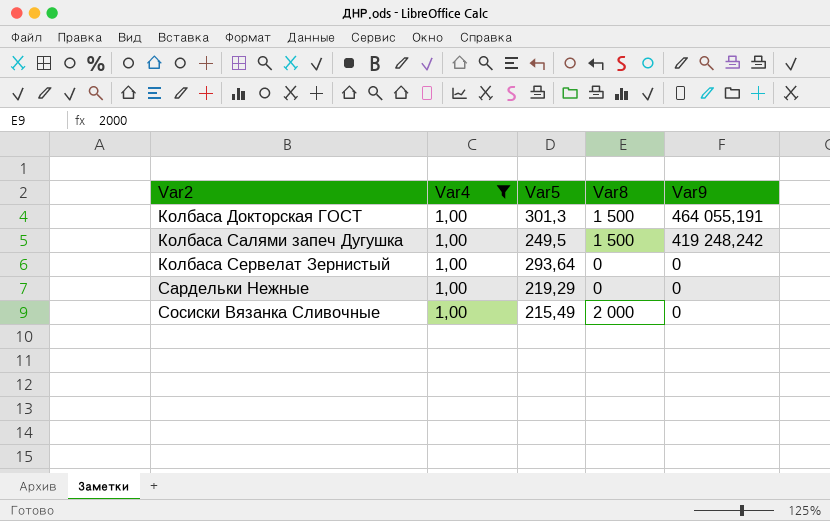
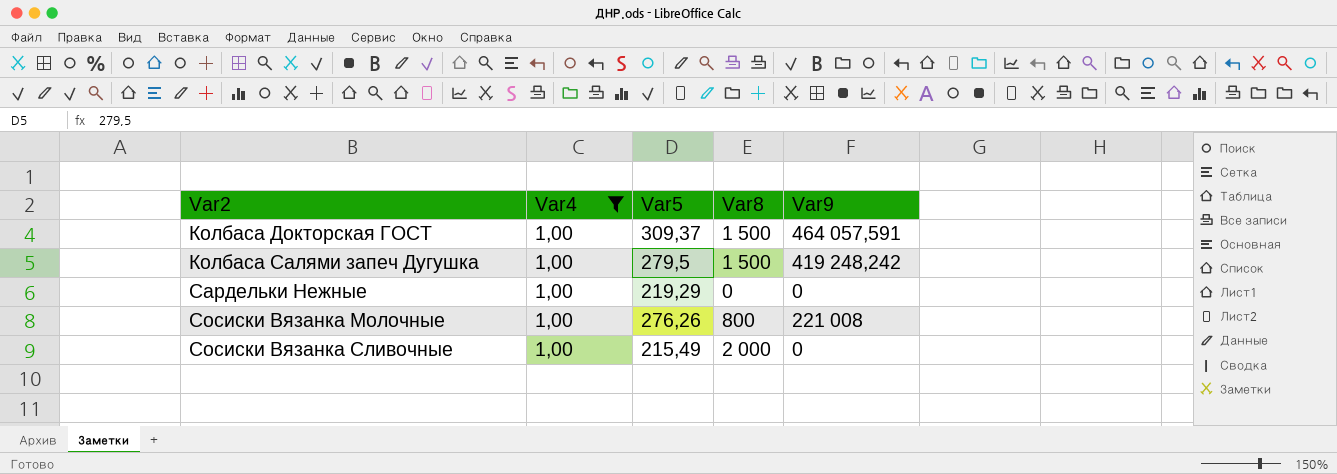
row Колбаса Сервелат Зернистый: 1,00 | 293,64 | 0 | 0 -> none
Колбаса Докторская ГОСТ | Var5: 301,3 -> 309,37
Колбаса Докторская ГОСТ | Var9: 464 055,191 -> 464 057,591
Колбаса Салями запеч Дугушка | Var5: 249,5 -> 279,5
row Сосиски Вязанка Молочные: none -> 1,00 | 276,26 | 800 | 221 008

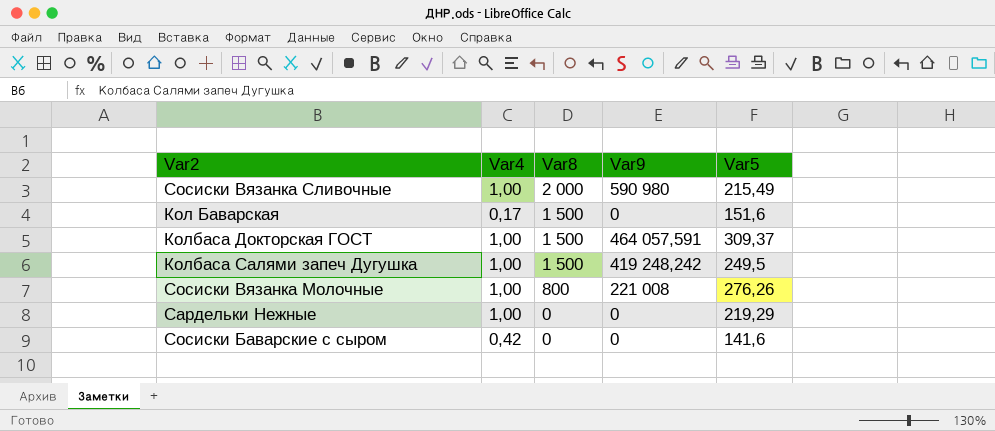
filter: Var4 = 1,00 -> none
row order: Var2 ascending -> Var8 descending
column Var5 | position: 3 -> 5
Сосиски Вязанка Сливочные | Var9: 0 -> 590 980
Колбаса Салями запеч Дугушка | Var5: 279,5 -> 249,5

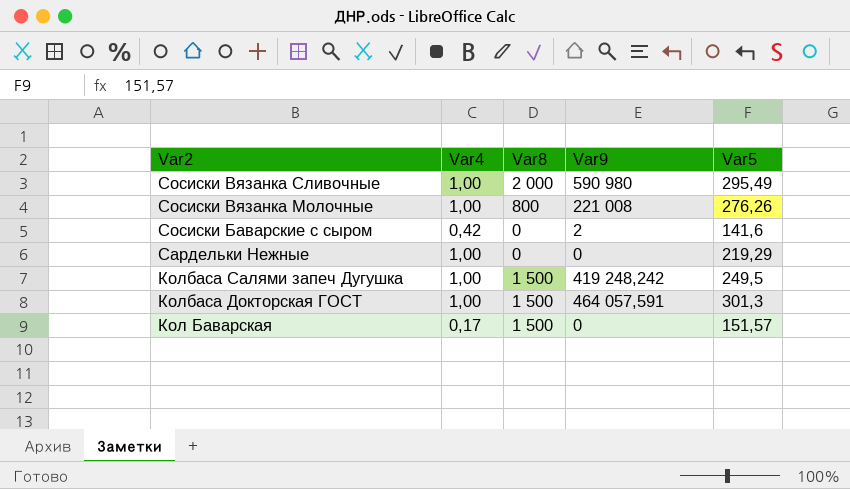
row order: Var8 descending -> Var2 descending
Сосиски Вязанка Сливочные | Var5: 215,49 -> 295,49
Сосиски Баварские с сыром | Var9: 0 -> 2
Колбаса Докторская ГОСТ | Var5: 309,37 -> 301,3
Кол Баварская | Var5: 151,6 -> 151,57

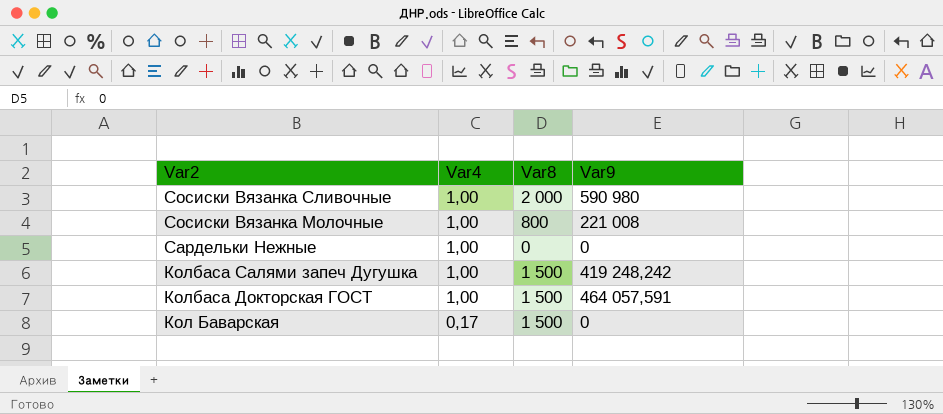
column Var5 | position: 5 -> none
row Сосиски Баварские с сыром: 0,42 | 0 | 2 | 141,6 -> none

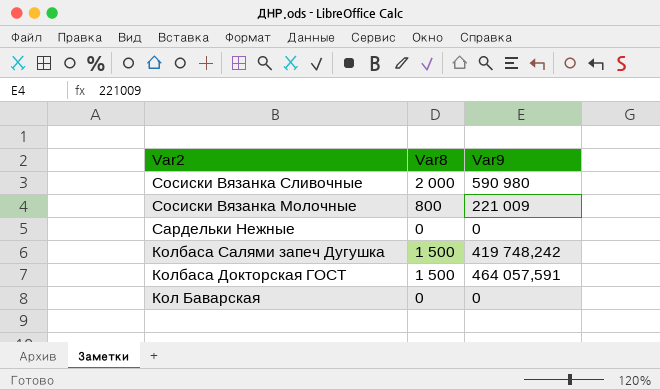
column Var4 | position: 2 -> none
Сосиски Вязанка Молочные | Var9: 221 008 -> 221 009
Колбаса Салями запеч Дугушка | Var9: 419 248,242 -> 419 748,242
Кол Баварская | Var8: 1 500 -> 0

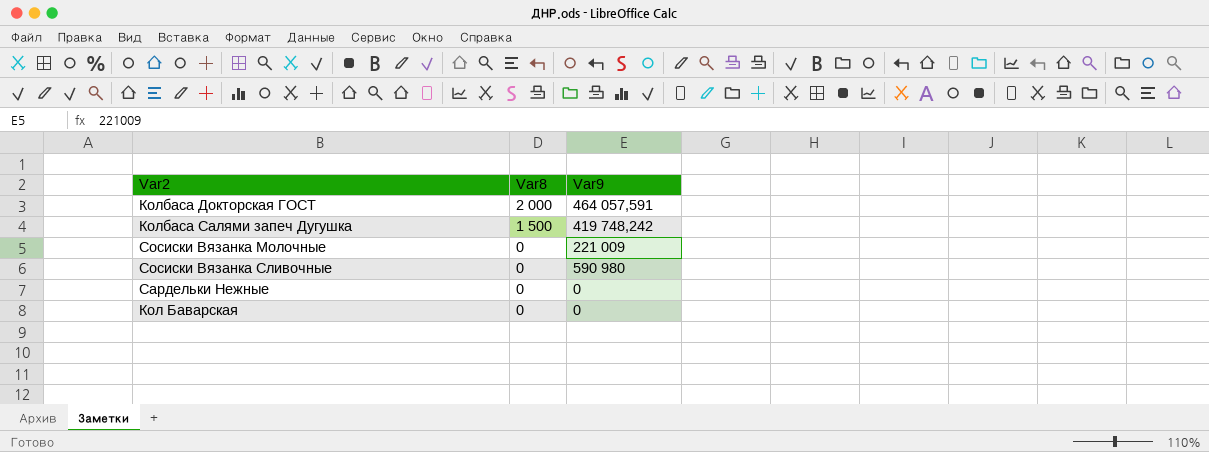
row order: Var2 descending -> Var8 descending
Колбаса Докторская ГОСТ | Var8: 1 500 -> 2 000
Сосиски Вязанка Молочные | Var8: 800 -> 0
Сосиски Вязанка Сливочные | Var8: 2 000 -> 0

